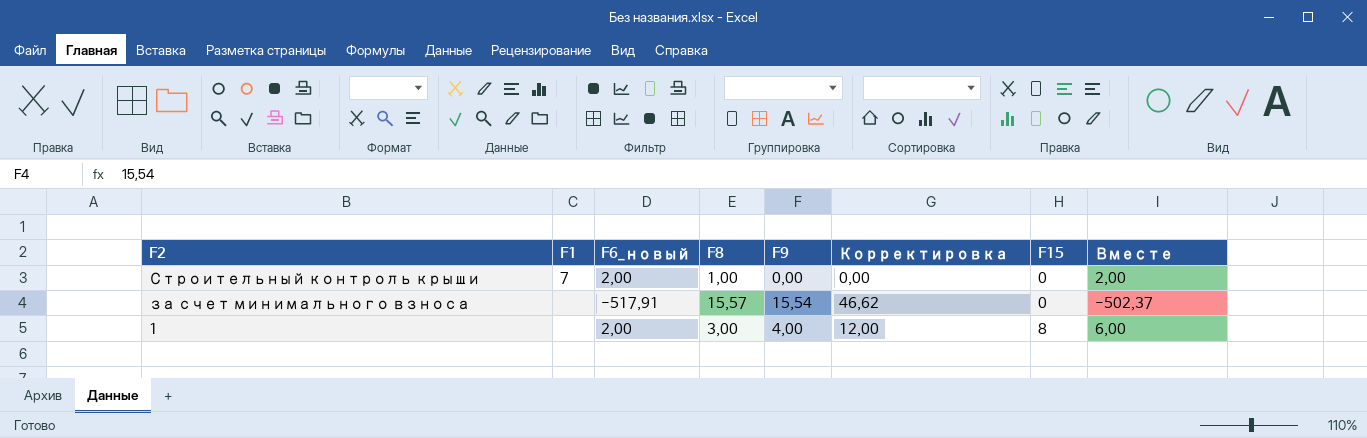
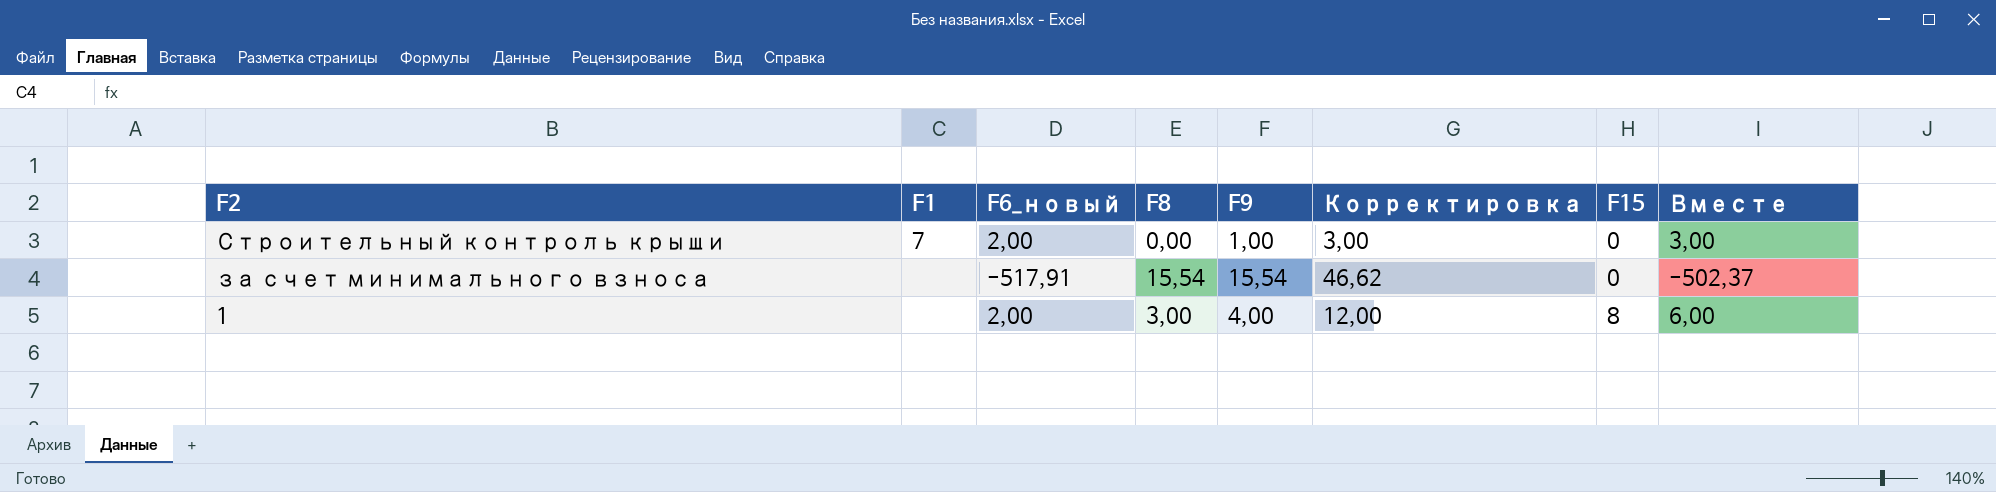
Строительный контроль крыши | F8: 1,00 -> 0,00
Строительный контроль крыши | F9: 0,00 -> 1,00
Строительный контроль крыши | Корректировка: 0,00 -> 3,00
Строительный контроль крыши | Вместе: 2,00 -> 3,00
за счет минимального взноса | F8: 15,57 -> 15,54

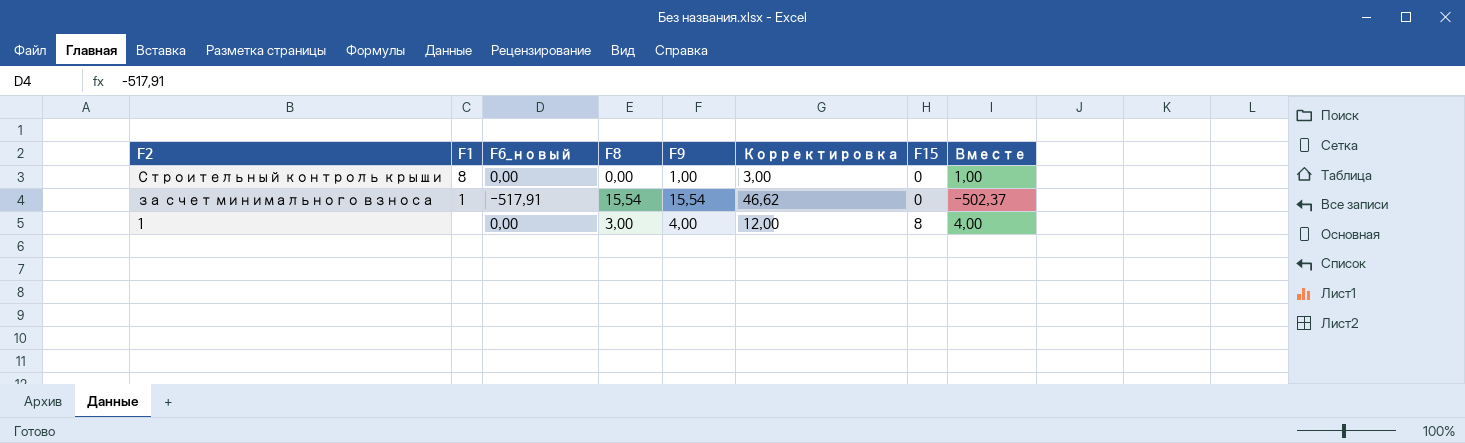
Строительный контроль крыши | F1: 7 -> 8
Строительный контроль крыши | F6_новый: 2,00 -> 0,00
Строительный контроль крыши | Вместе: 3,00 -> 1,00
за счет минимального взноса | F1: none -> 1
1 | F6_новый: 2,00 -> 0,00
1 | Вместе: 6,00 -> 4,00

